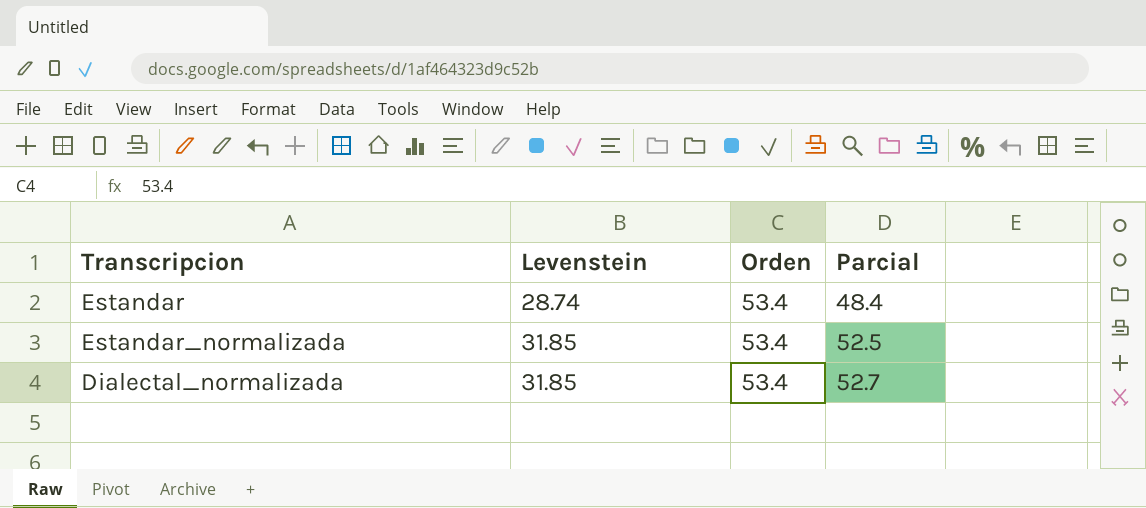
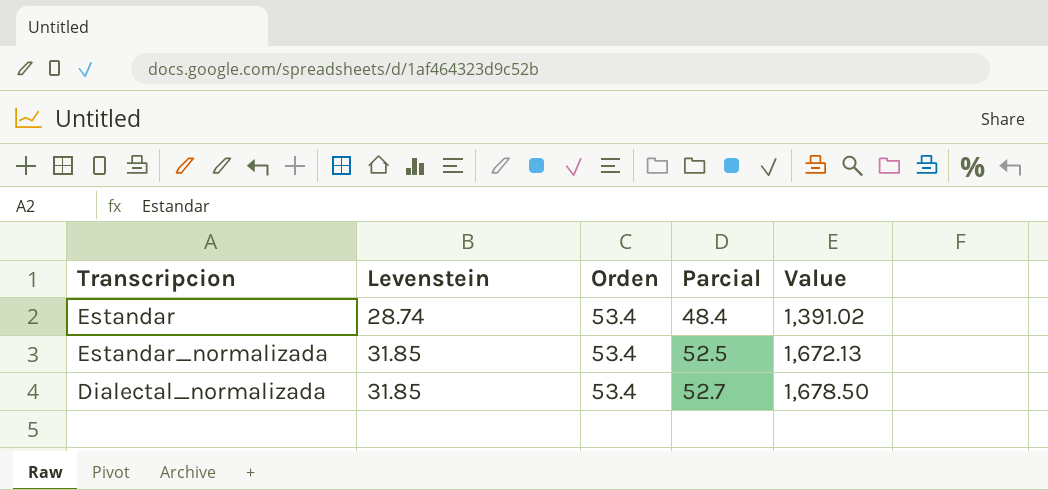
column Value | formula: none -> [Levenstein] * [Parcial]

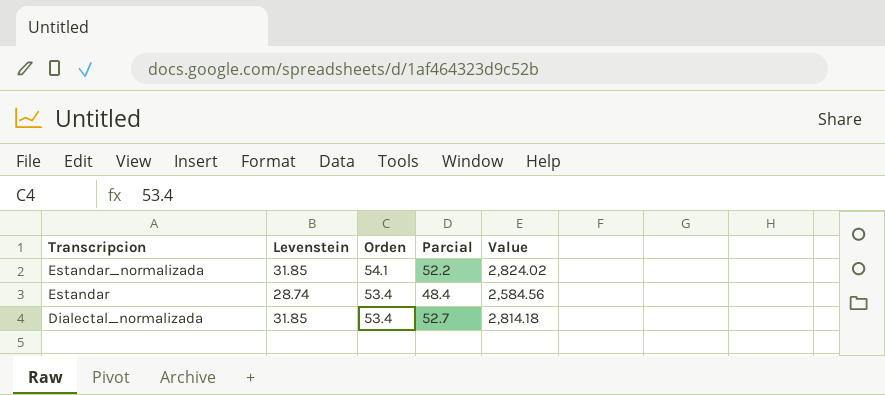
row order: Levenstein ascending -> Transcripcion descending
column Value | formula: [Levenstein] * [Parcial] -> [Orden] * [Parcial]
Estandar_normalizada | Orden: 53.4 -> 54.1
Estandar_normalizada | Parcial: 52.5 -> 52.2

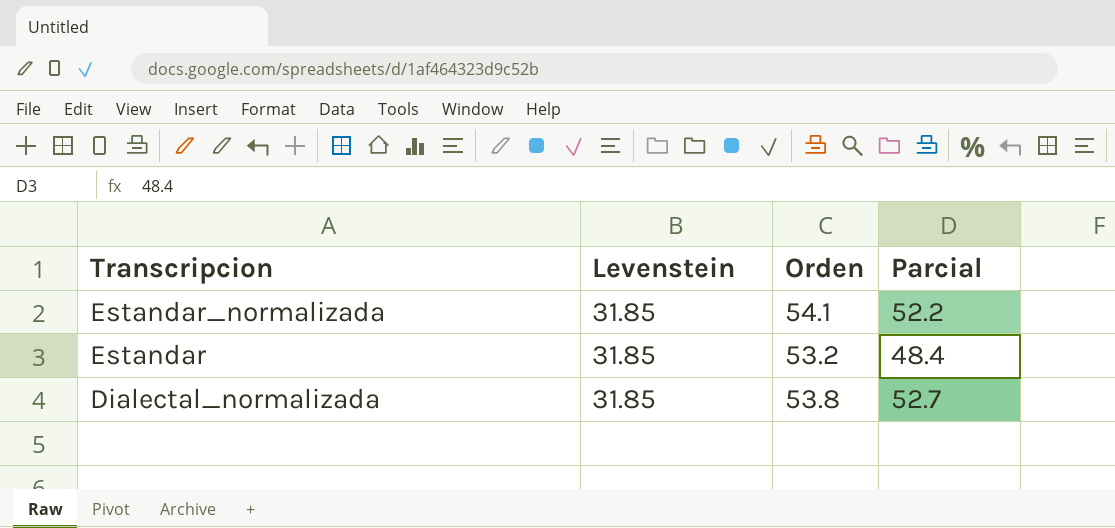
column Value | formula: [Orden] * [Parcial] -> none
Estandar | Levenstein: 28.74 -> 31.85
Estandar | Orden: 53.4 -> 53.2
Dialectal_normalizada | Orden: 53.4 -> 53.8

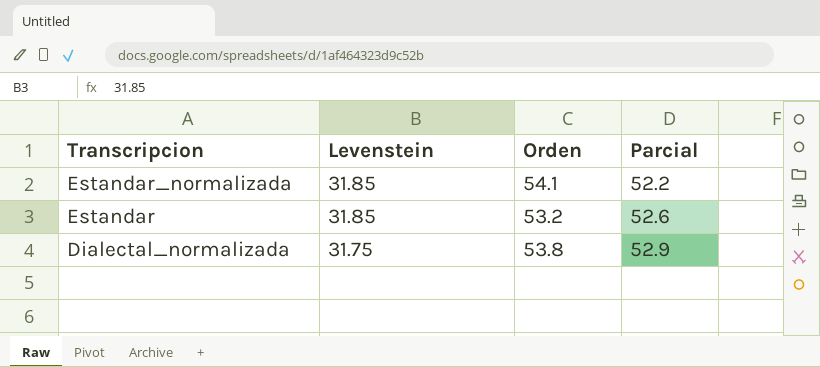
Estandar | Parcial: 48.4 -> 52.6
Dialectal_normalizada | Levenstein: 31.85 -> 31.75
Dialectal_normalizada | Parcial: 52.7 -> 52.9

